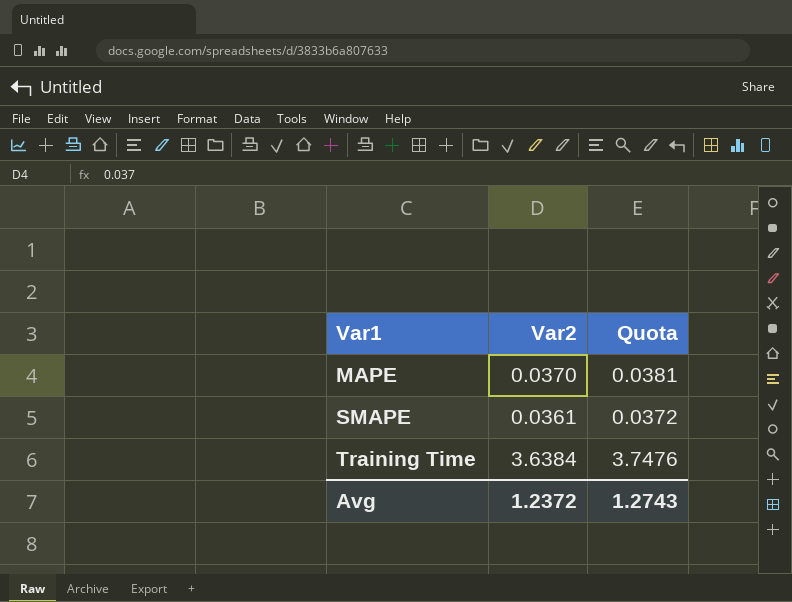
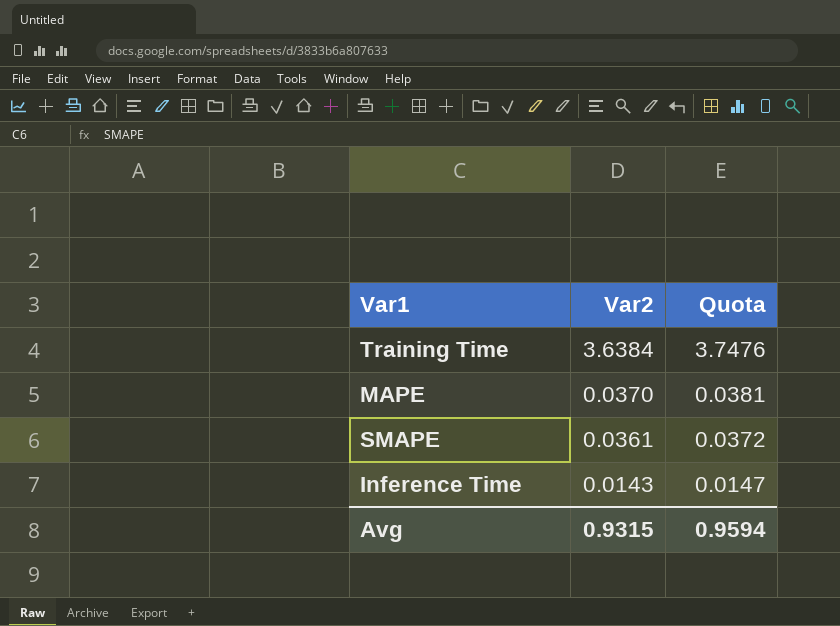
row order: Var1 ascending -> Var2 descending
row Inference Time: none -> 0.0143 | 0.0147
Avg | Var2: 1.2372 -> 0.9315
Avg | Quota: 1.2743 -> 0.9594

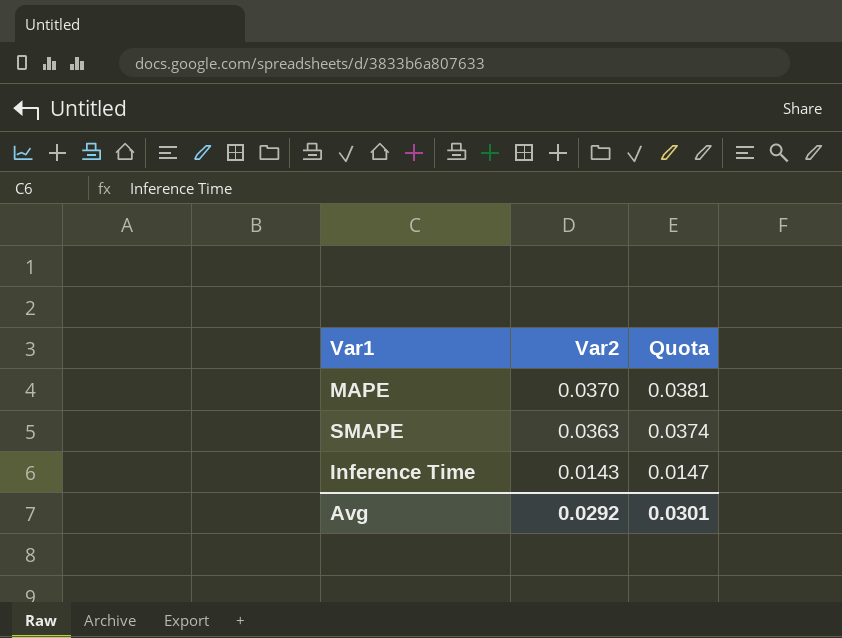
row Training Time: 3.6384 | 3.7476 -> none
SMAPE | Var2: 0.0361 -> 0.0363
SMAPE | Quota: 0.0372 -> 0.0374
Avg | Var2: 0.9315 -> 0.0292
Avg | Quota: 0.9594 -> 0.0301

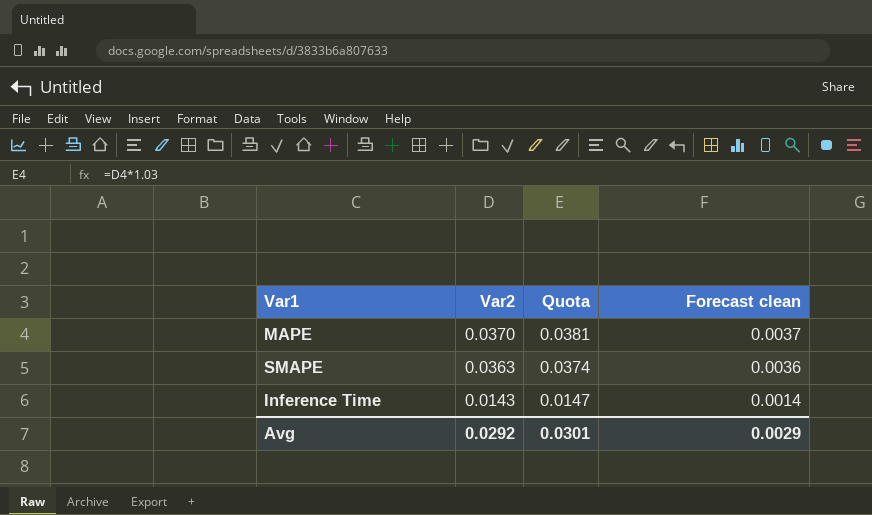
column Forecast clean | formula: none -> [Var2] * 0.1

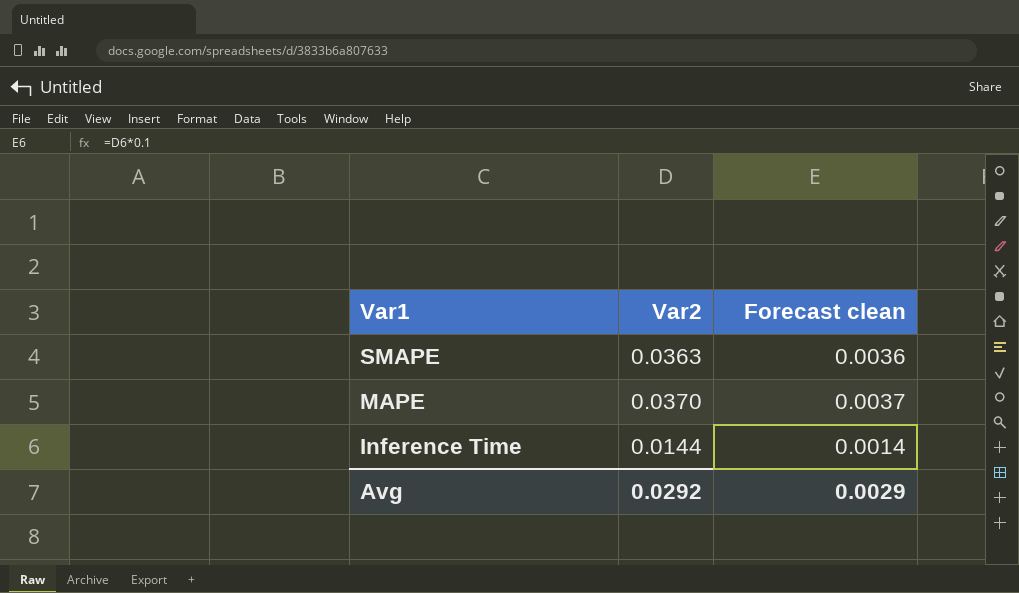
row order: Var2 descending -> Var1 descending
column Quota | formula: [Var2] * 1.03 -> none
Inference Time | Var2: 0.0143 -> 0.0144

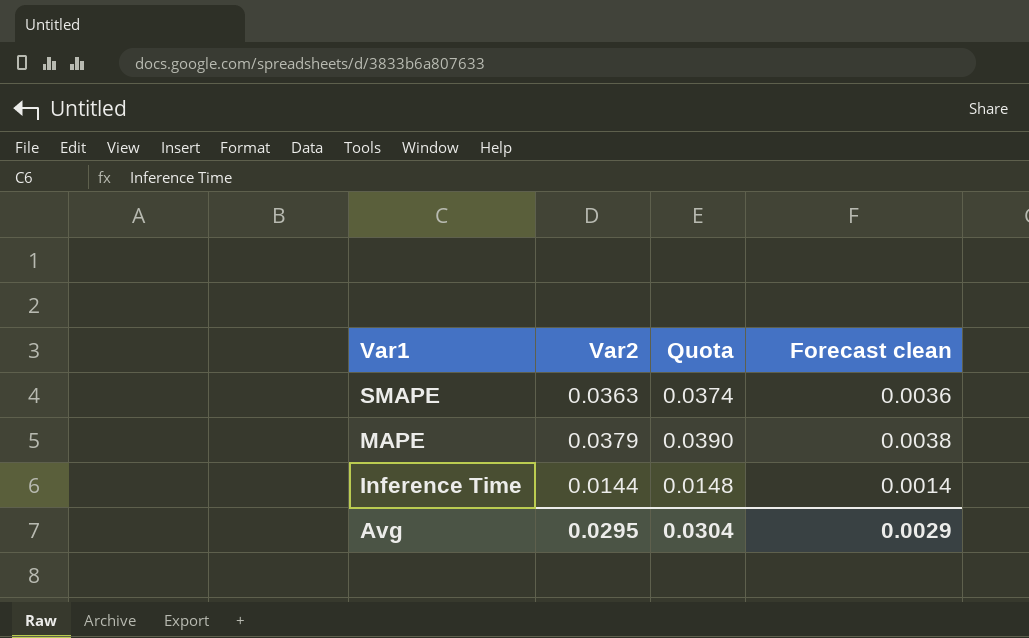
column Quota | formula: none -> [Var2] * 1.03
MAPE | Var2: 0.0370 -> 0.0379
MAPE | Forecast clean: 0.0037 -> 0.0038
Avg | Var2: 0.0292 -> 0.0295

